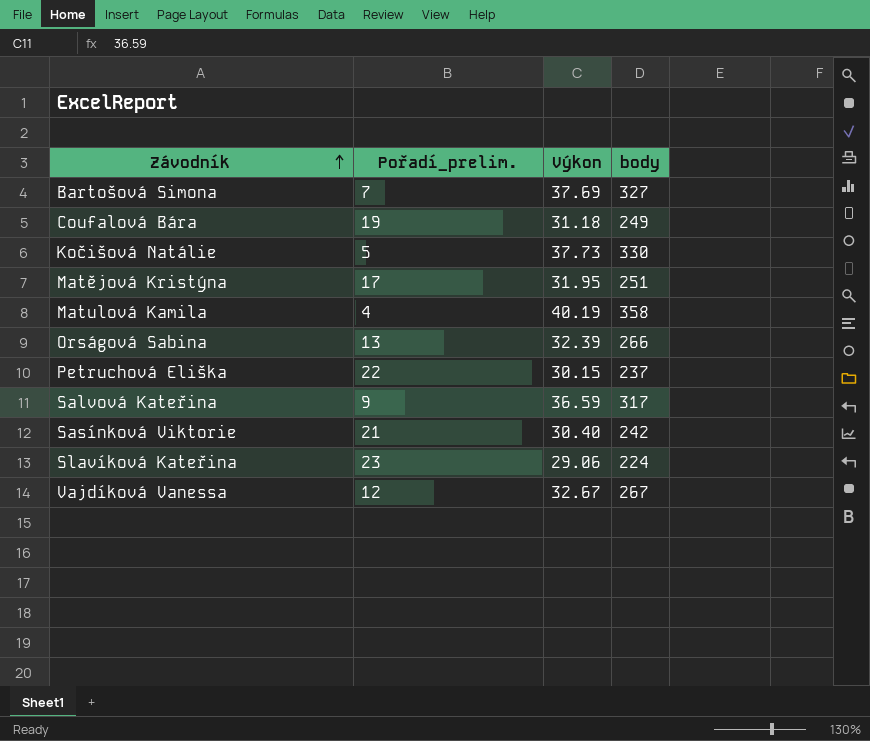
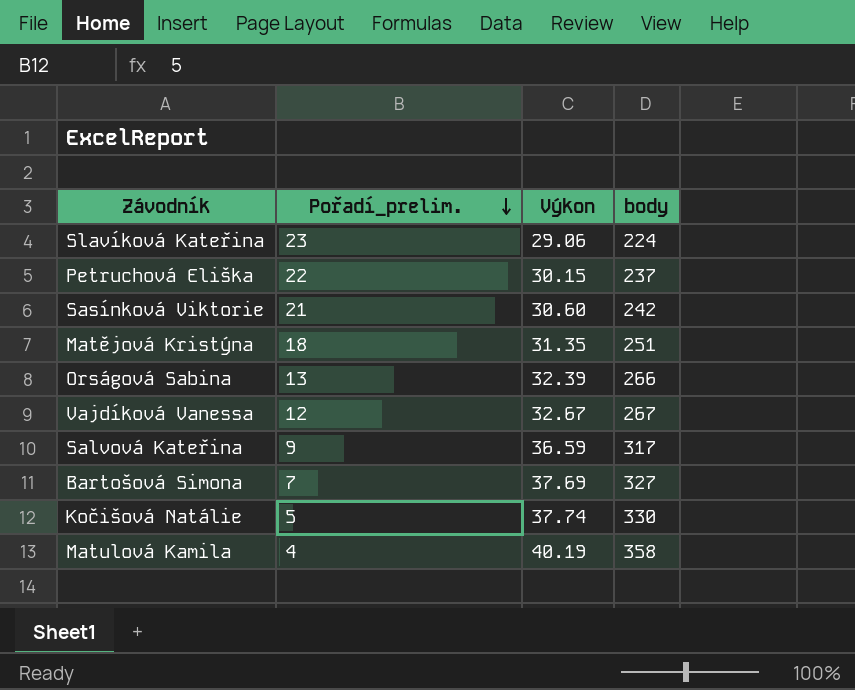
row order: Závodník ascending -> Pořadí_prelim. descending
row Coufalová Bára: 19 | 31.18 | 249 -> none
Sasínková Viktorie | Výkon: 30.40 -> 30.60
Matějová Kristýna | Pořadí_prelim.: 17 -> 18
Matějová Kristýna | Výkon: 31.95 -> 31.35
Kočišová Natálie | Výkon: 37.73 -> 37.74

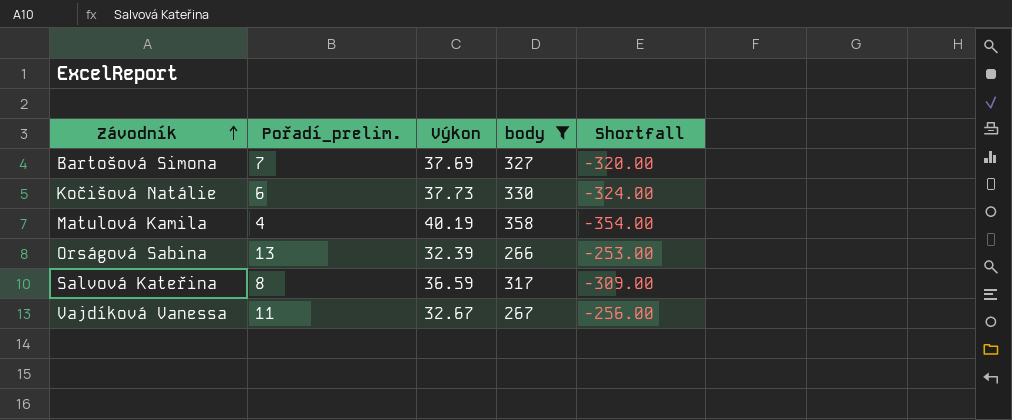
filter: none -> body >= 266
row order: Pořadí_prelim. descending -> Závodník ascending
column Shortfall | formula: none -> [Pořadí_prelim.] - [body]
Kočišová Natálie | Pořadí_prelim.: 5 -> 6
Kočišová Natálie | Výkon: 37.74 -> 37.73
Salvová Kateřina | Pořadí_prelim.: 9 -> 8
Vajdíková Vanessa | Pořadí_prelim.: 12 -> 11

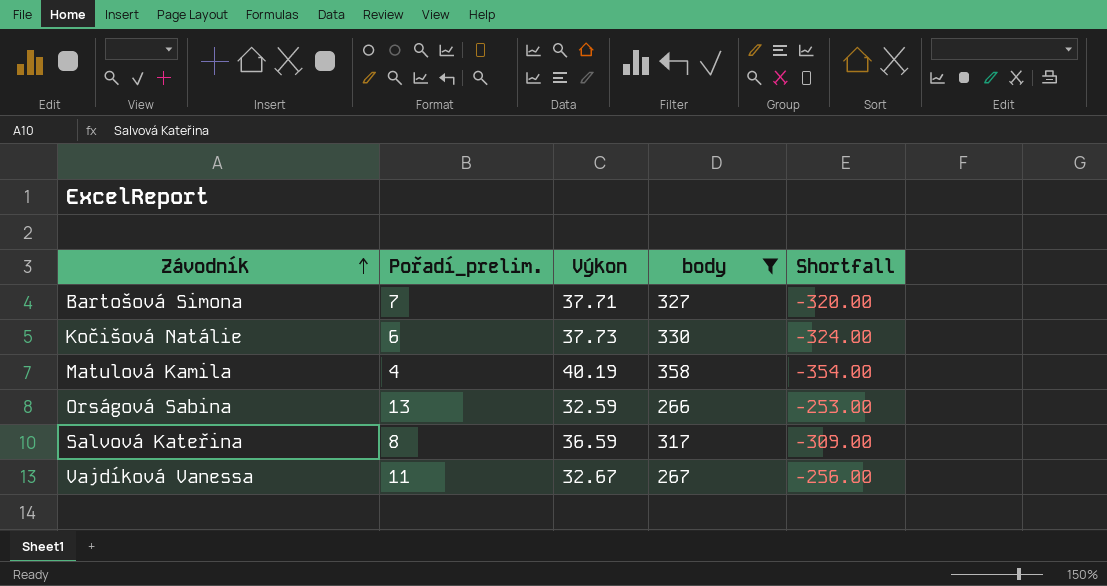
Bartošová Simona | Výkon: 37.69 -> 37.71
Orságová Sabina | Výkon: 32.39 -> 32.59

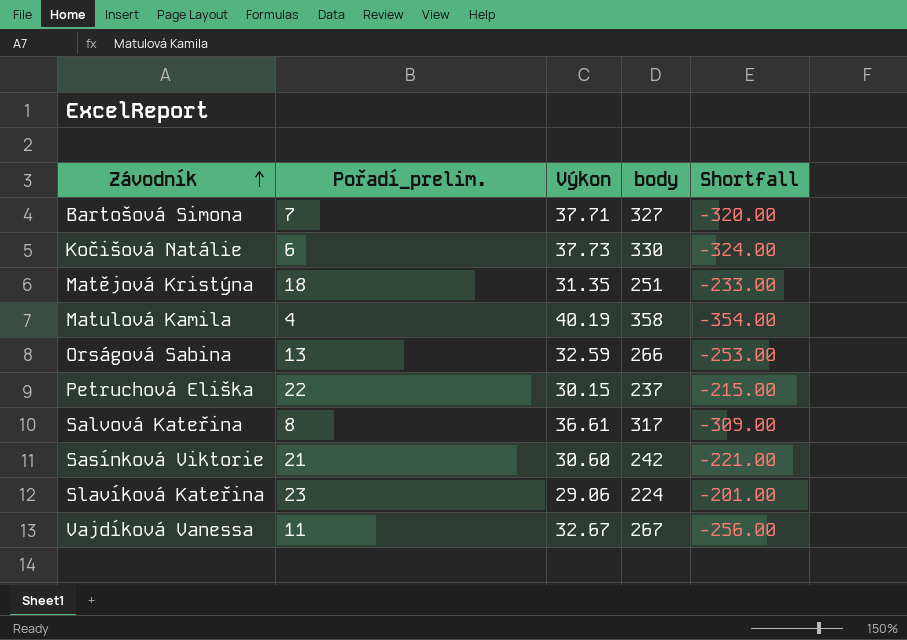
filter: body >= 266 -> none
Salvová Kateřina | Výkon: 36.59 -> 36.61

